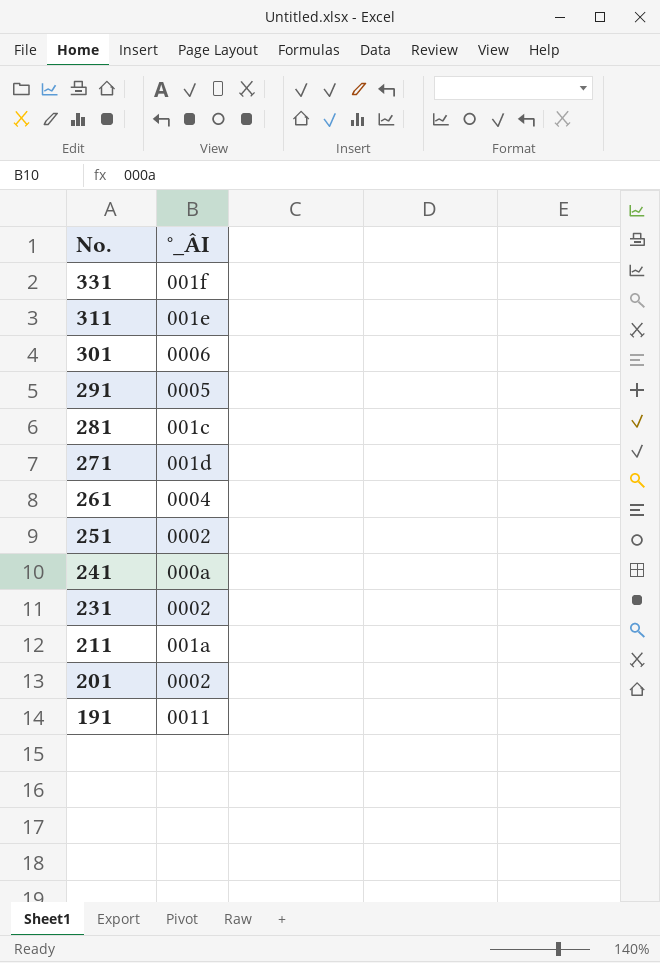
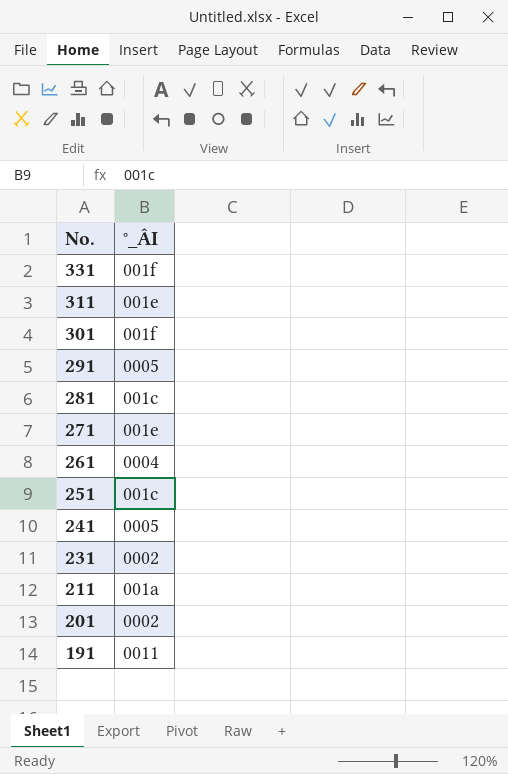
301 | °_ÂI: 0006 -> 001f
271 | °_ÂI: 001d -> 001e
251 | °_ÂI: 0002 -> 001c
241 | °_ÂI: 000a -> 0005

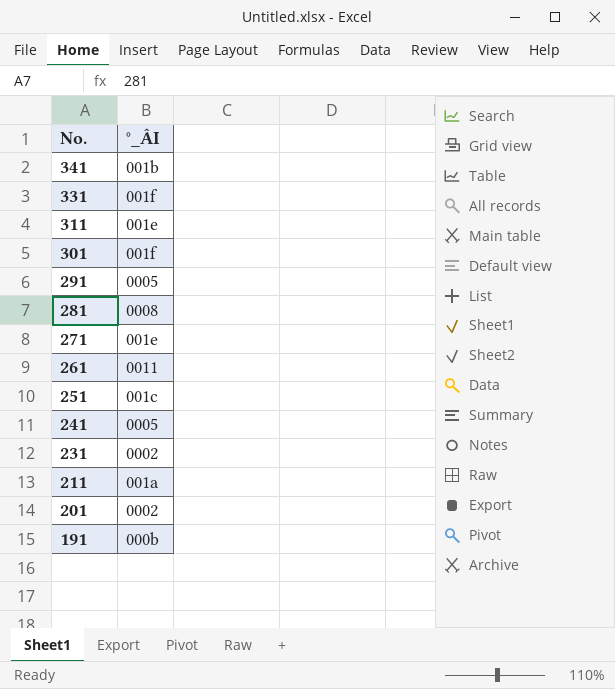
row 341: none -> 001b
281 | °_ÂI: 001c -> 0008
261 | °_ÂI: 0004 -> 0011
191 | °_ÂI: 0011 -> 000b

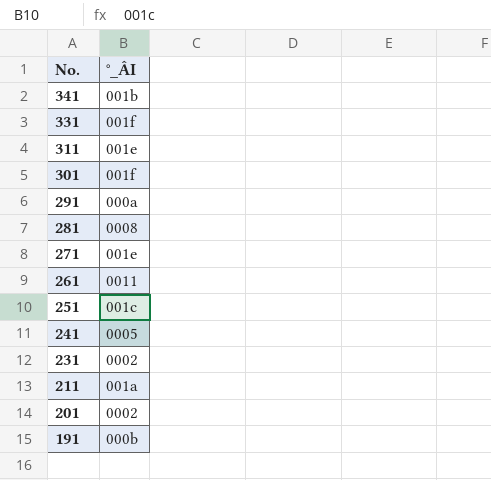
291 | °_ÂI: 0005 -> 000a

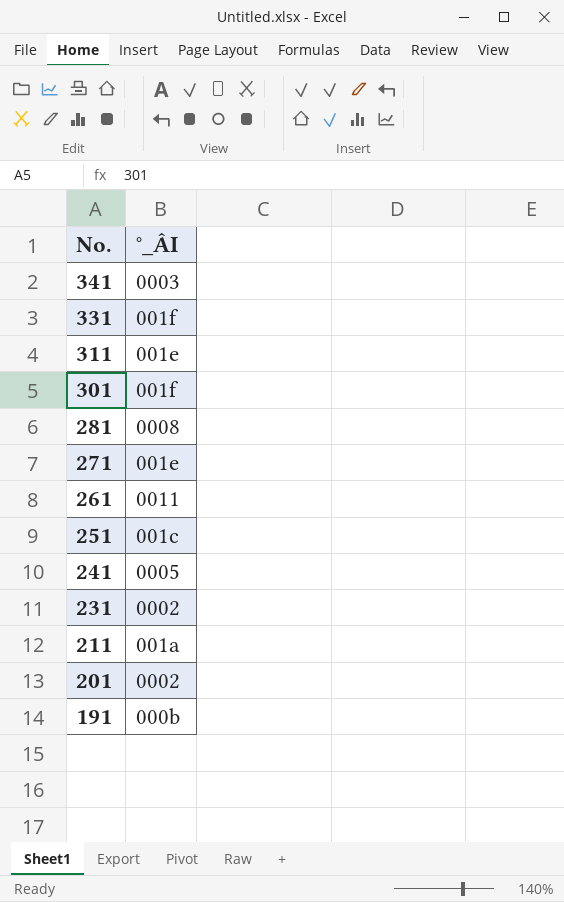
row 291: 000a -> none
341 | °_ÂI: 001b -> 0003

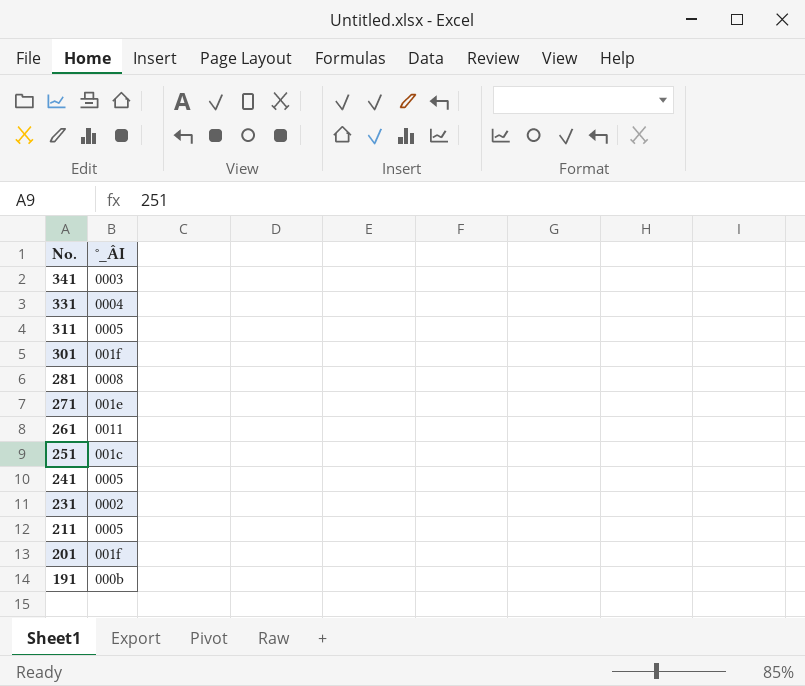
331 | °_ÂI: 001f -> 0004
311 | °_ÂI: 001e -> 0005
211 | °_ÂI: 001a -> 0005
201 | °_ÂI: 0002 -> 001f

